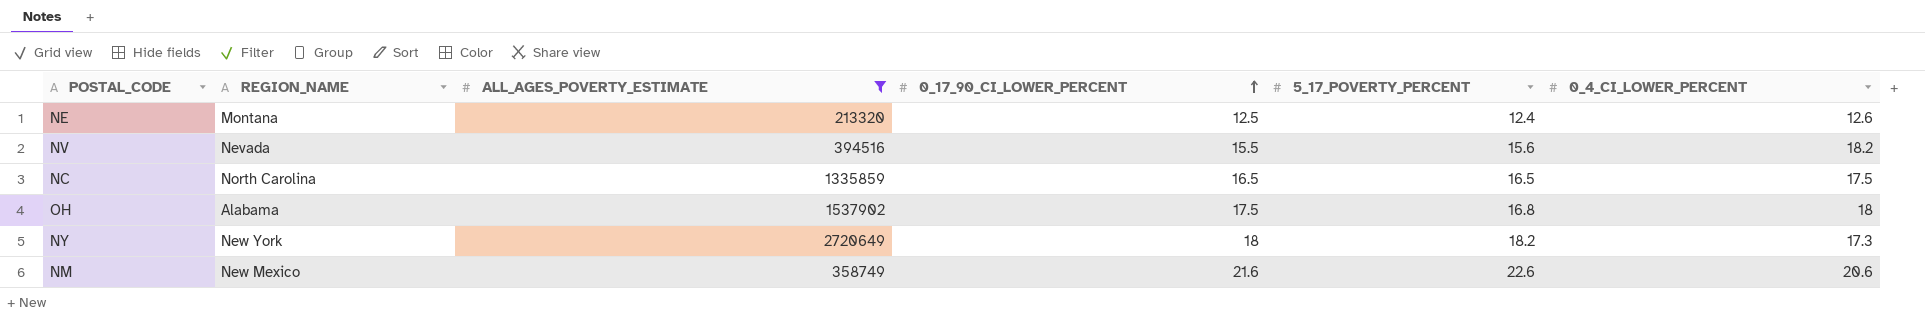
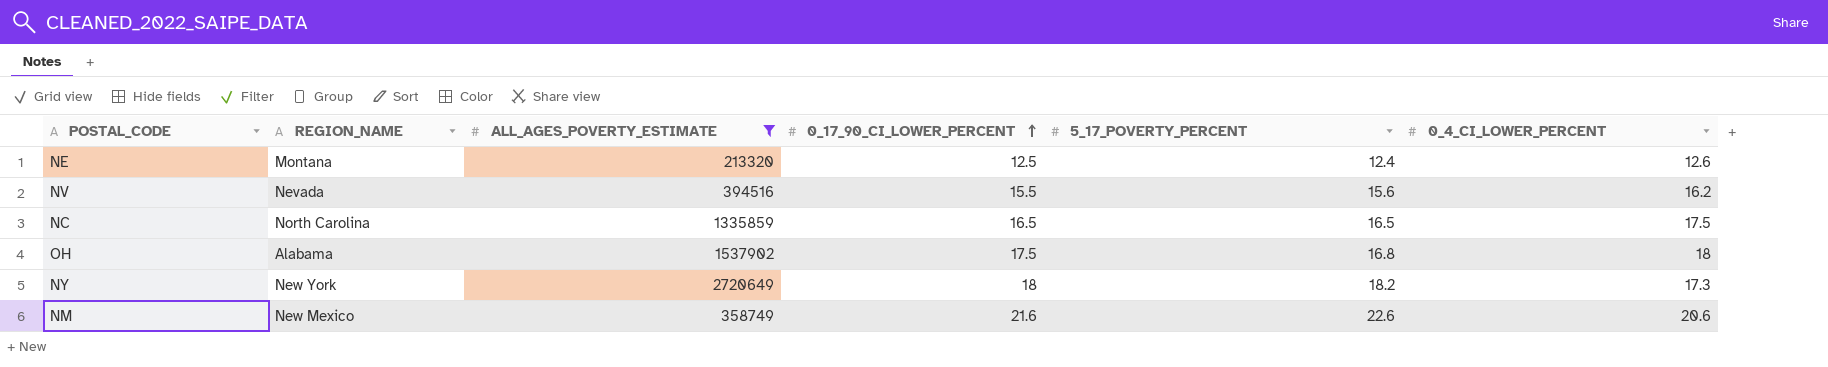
NV | 0_4_CI_LOWER_PERCENT: 18.2 -> 16.2

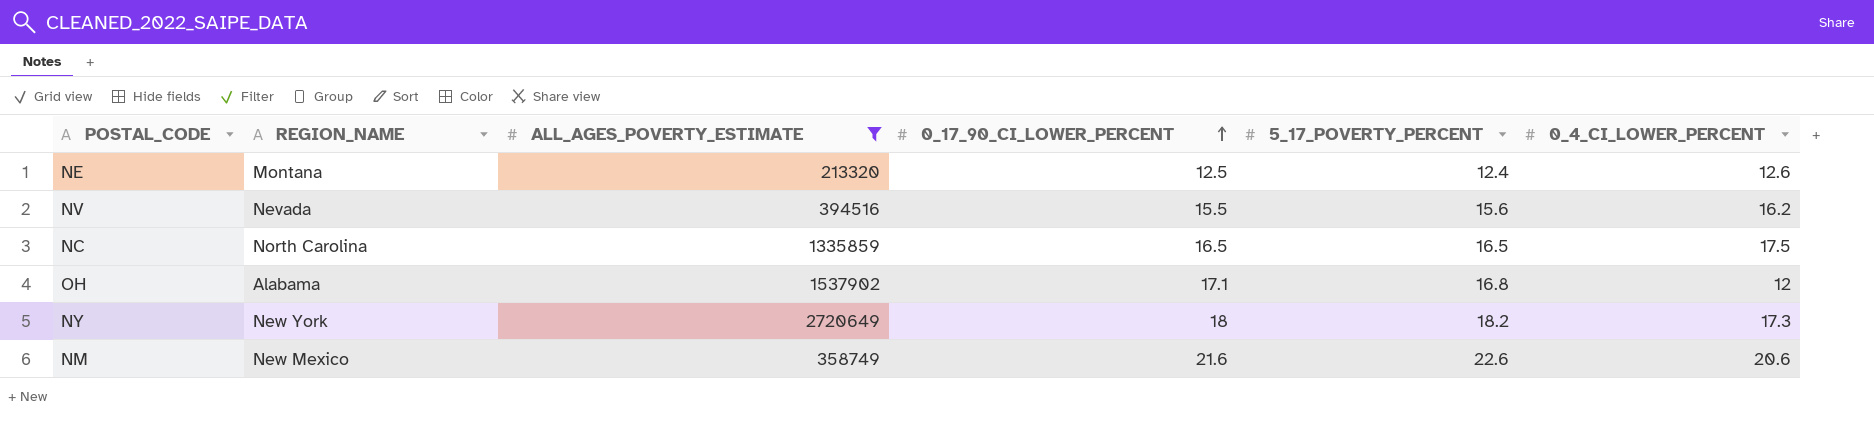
OH | 0_17_90_CI_LOWER_PERCENT: 17.5 -> 17.1
OH | 0_4_CI_LOWER_PERCENT: 18 -> 12

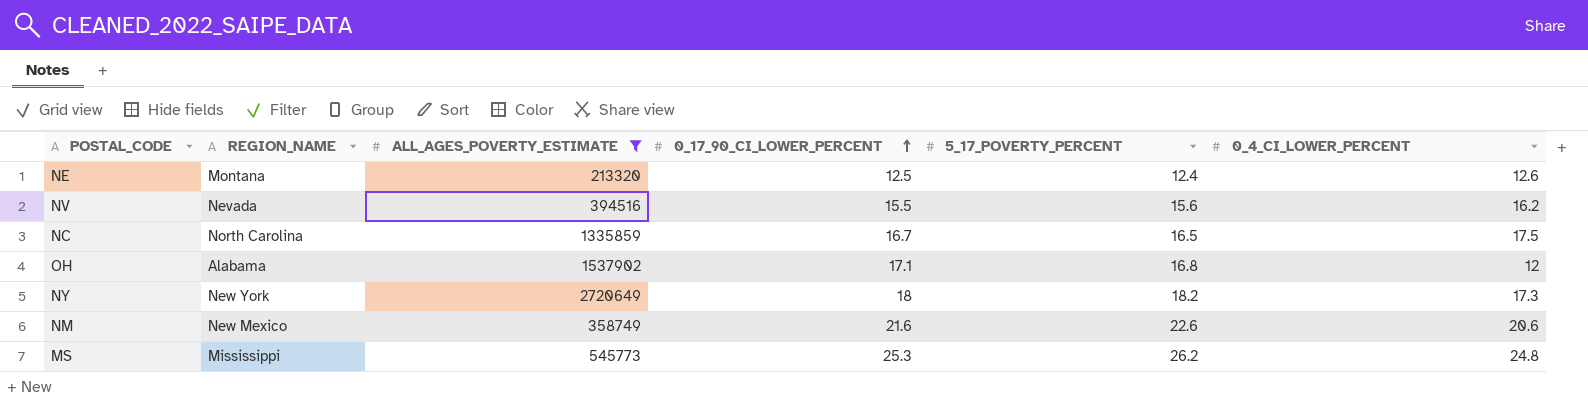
NC | 0_17_90_CI_LOWER_PERCENT: 16.5 -> 16.7
row MS: none -> Mississippi | 545773 | 25.3 | 26.2 | 24.8

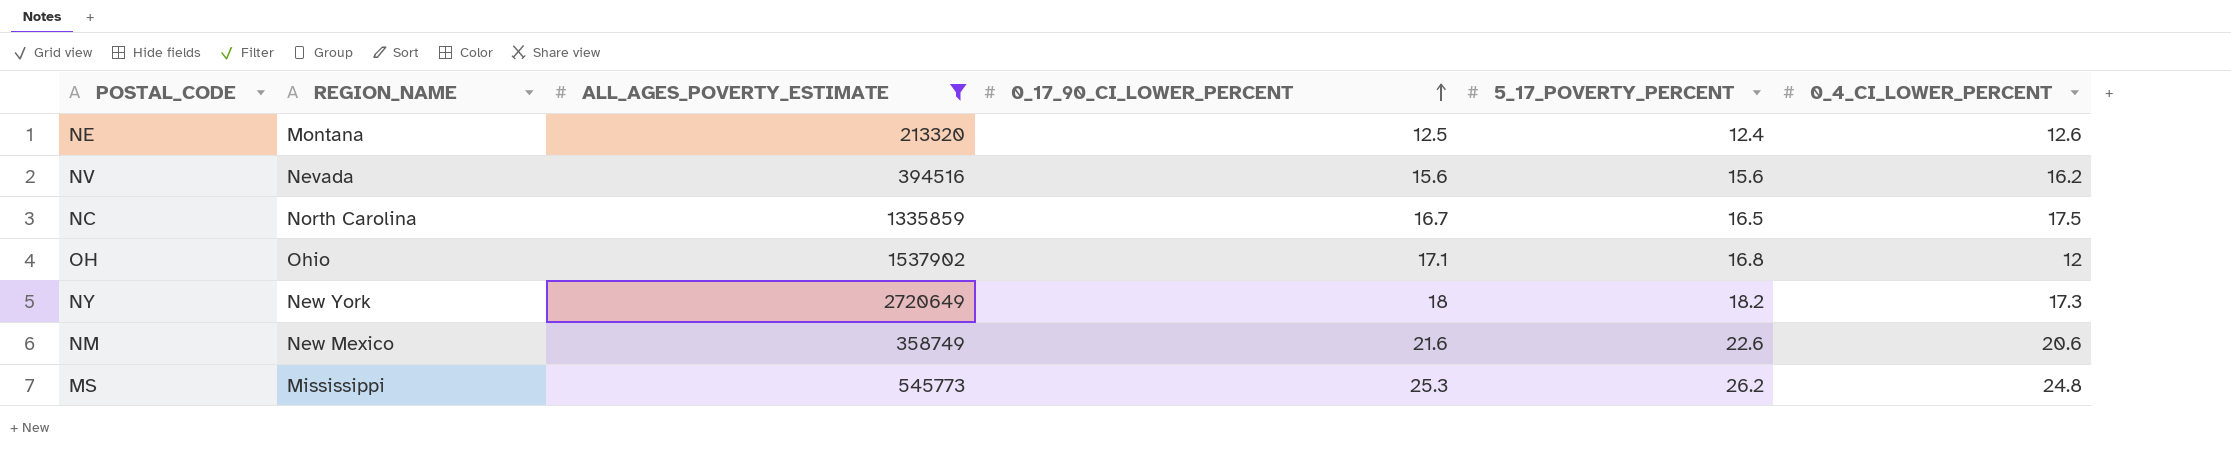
NV | 0_17_90_CI_LOWER_PERCENT: 15.5 -> 15.6
OH | REGION_NAME: Alabama -> Ohio

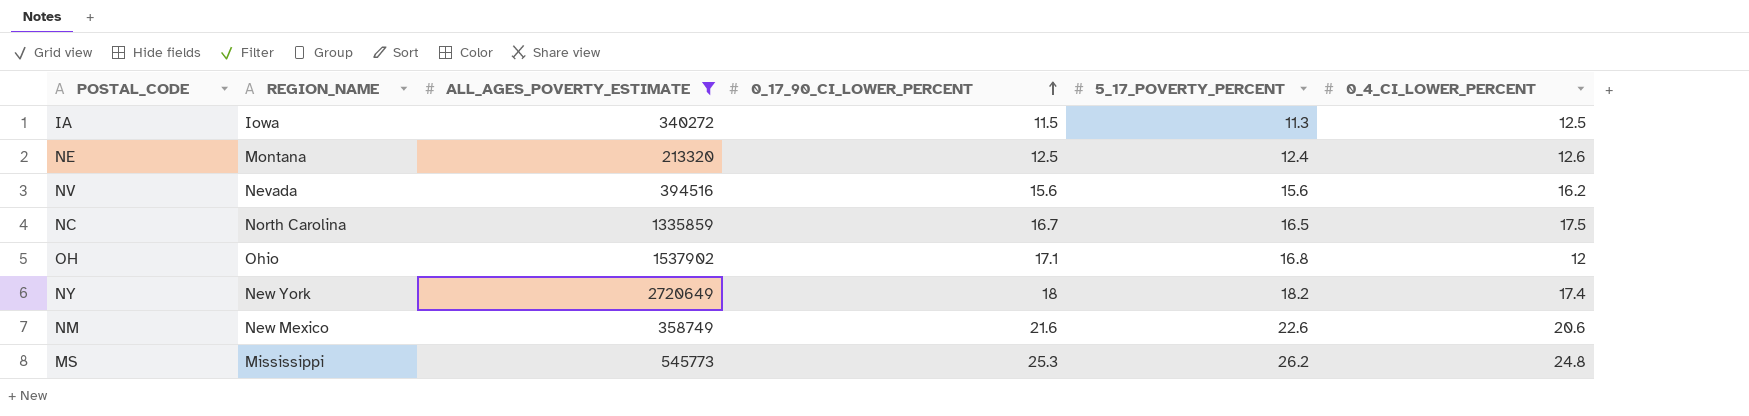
row IA: none -> Iowa | 340272 | 11.5 | 11.3 | 12.5
NY | 0_4_CI_LOWER_PERCENT: 17.3 -> 17.4

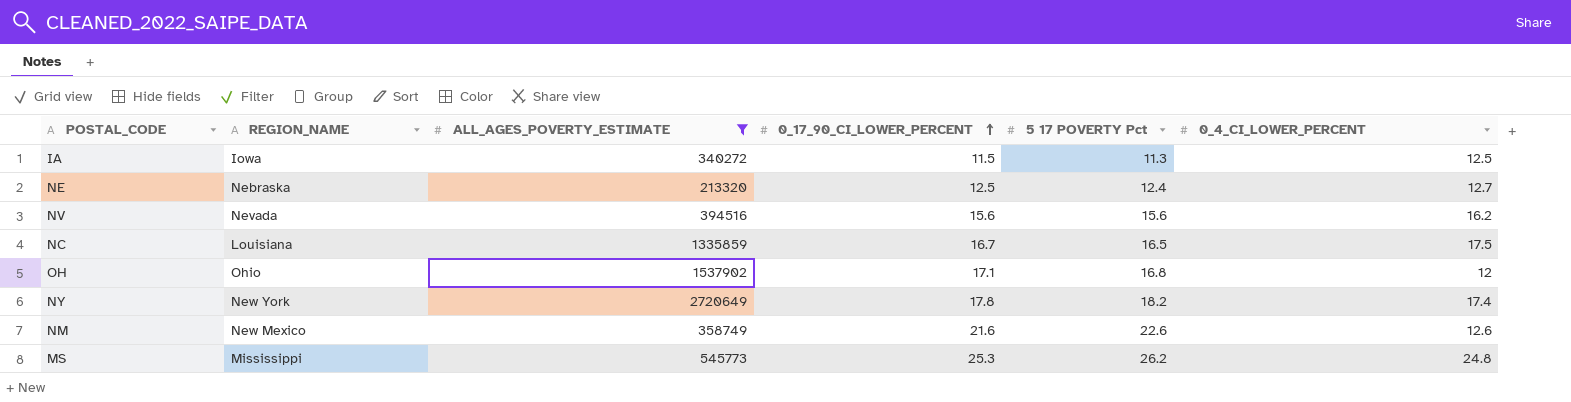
column name: 5_17_POVERTY_PERCENT -> 5 17 POVERTY Pct
NE | REGION_NAME: Montana -> Nebraska
NE | 0_4_CI_LOWER_PERCENT: 12.6 -> 12.7
NC | REGION_NAME: North Carolina -> Louisiana
NY | 0_17_90_CI_LOWER_PERCENT: 18 -> 17.8
NM | 0_4_CI_LOWER_PERCENT: 20.6 -> 12.6

